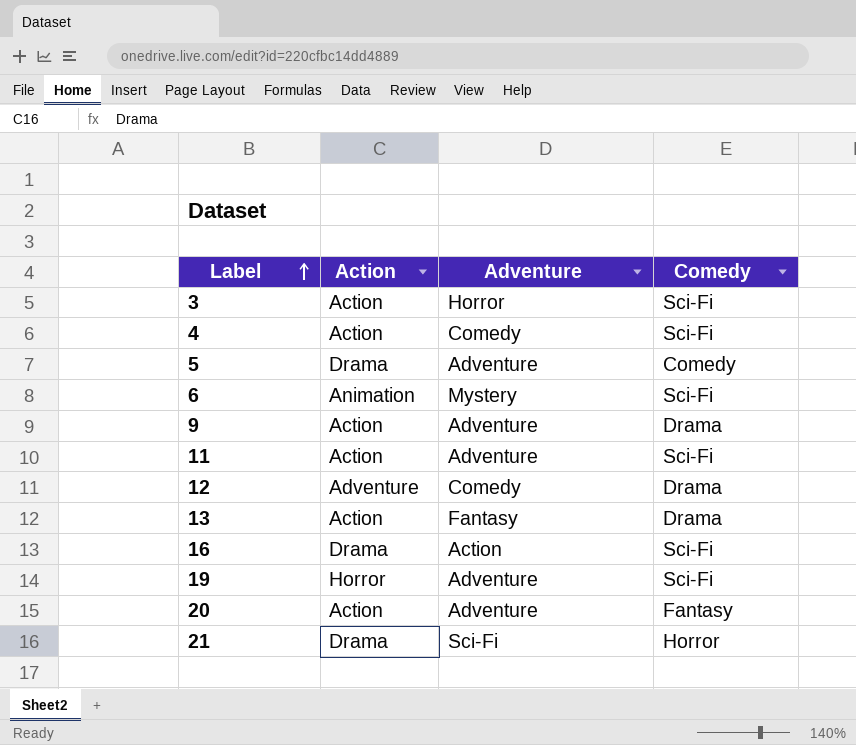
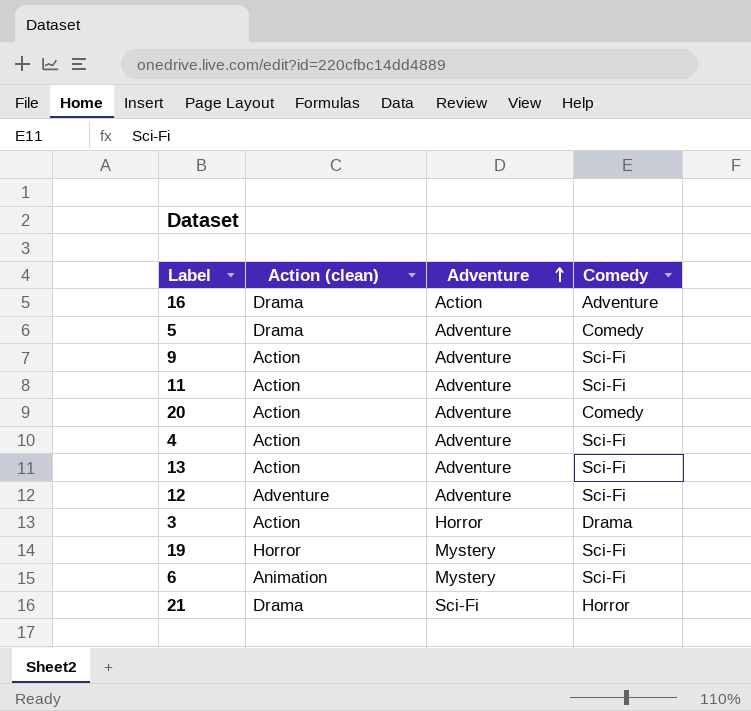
row order: Label ascending -> Adventure ascending
column name: Action -> Action (clean)
16 | Comedy: Sci-Fi -> Adventure
9 | Comedy: Drama -> Sci-Fi
20 | Comedy: Fantasy -> Comedy
4 | Adventure: Comedy -> Adventure
13 | Adventure: Fantasy -> Adventure
13 | Comedy: Drama -> Sci-Fi
12 | Adventure: Comedy -> Adventure
12 | Comedy: Drama -> Sci-Fi
3 | Comedy: Sci-Fi -> Drama
19 | Adventure: Adventure -> Mystery

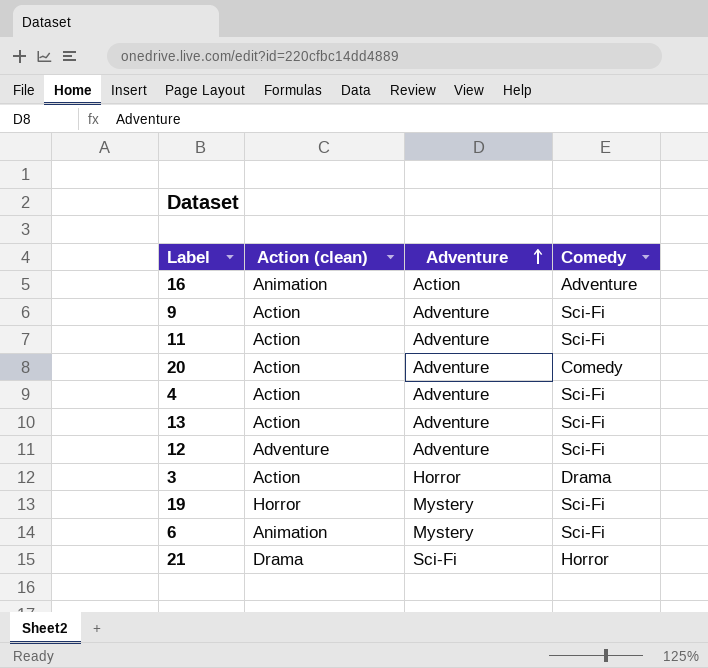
row 5: Drama | Adventure | Comedy -> none
16 | Action (clean): Drama -> Animation

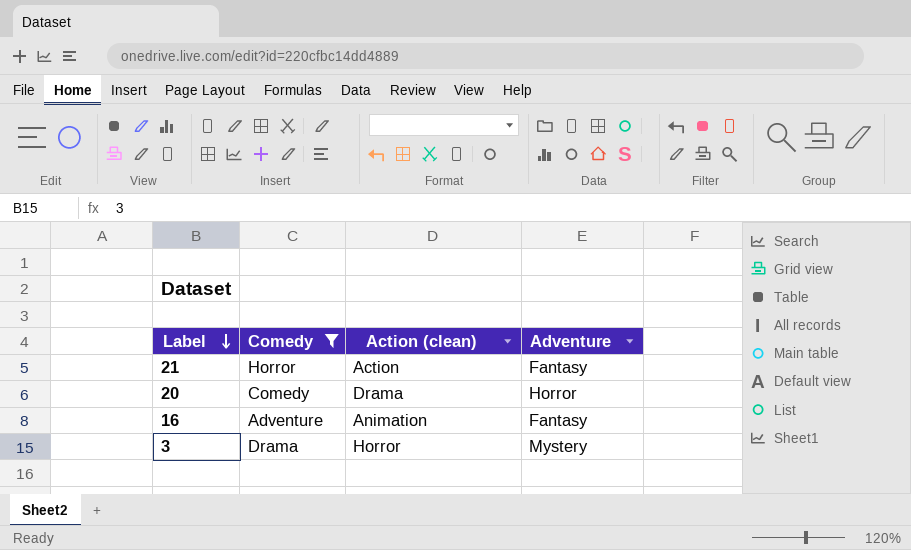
filter: none -> Comedy != Sci-Fi
row order: Adventure ascending -> Label descending
column Comedy | position: 4 -> 2
21 | Action (clean): Drama -> Action
21 | Adventure: Sci-Fi -> Fantasy
20 | Action (clean): Action -> Drama
20 | Adventure: Adventure -> Horror
16 | Adventure: Action -> Fantasy
3 | Action (clean): Action -> Horror
3 | Adventure: Horror -> Mystery

